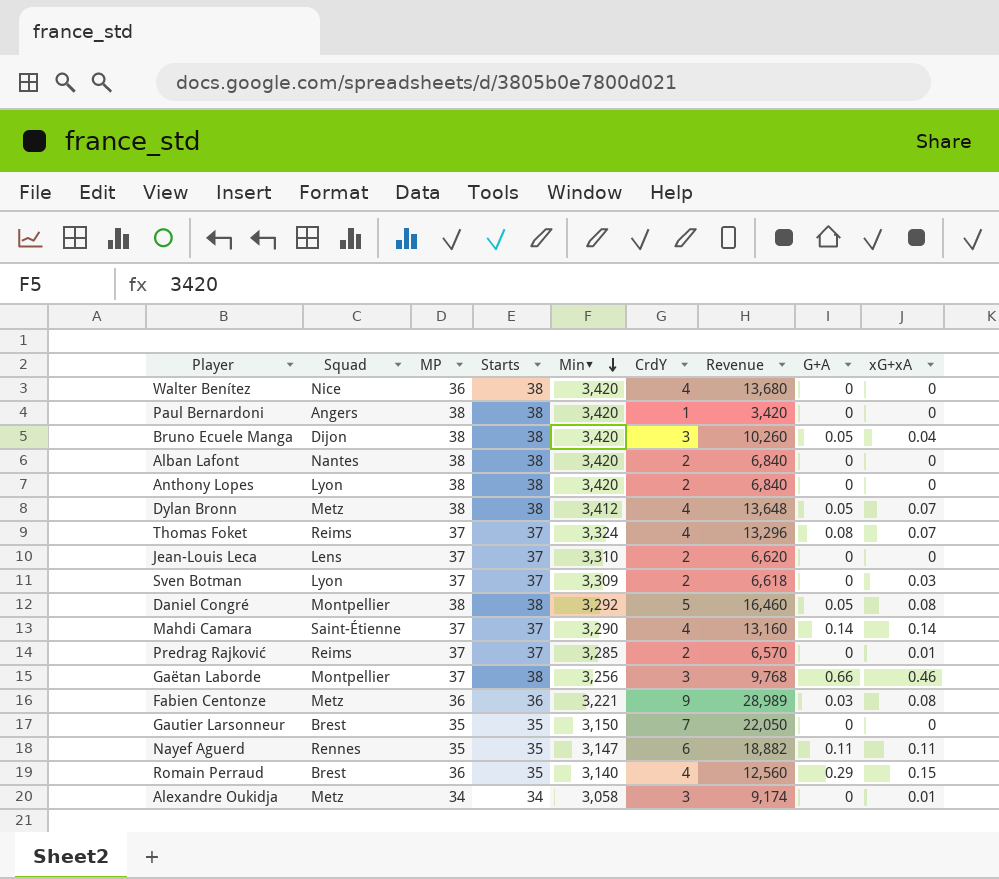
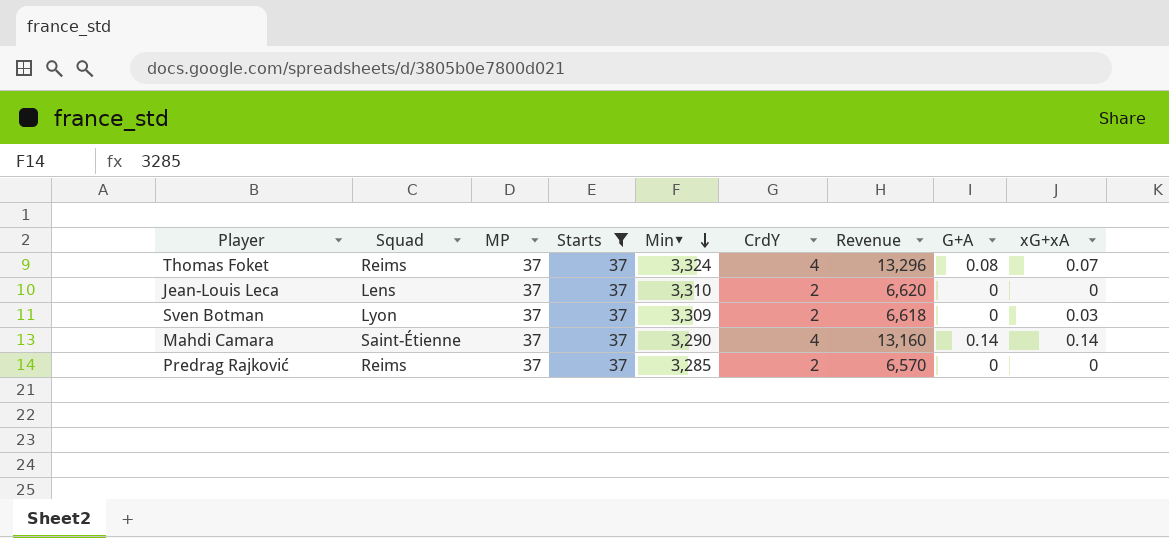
filter: none -> Starts = 37
Predrag Rajković | xG+xA: 0.01 -> 0

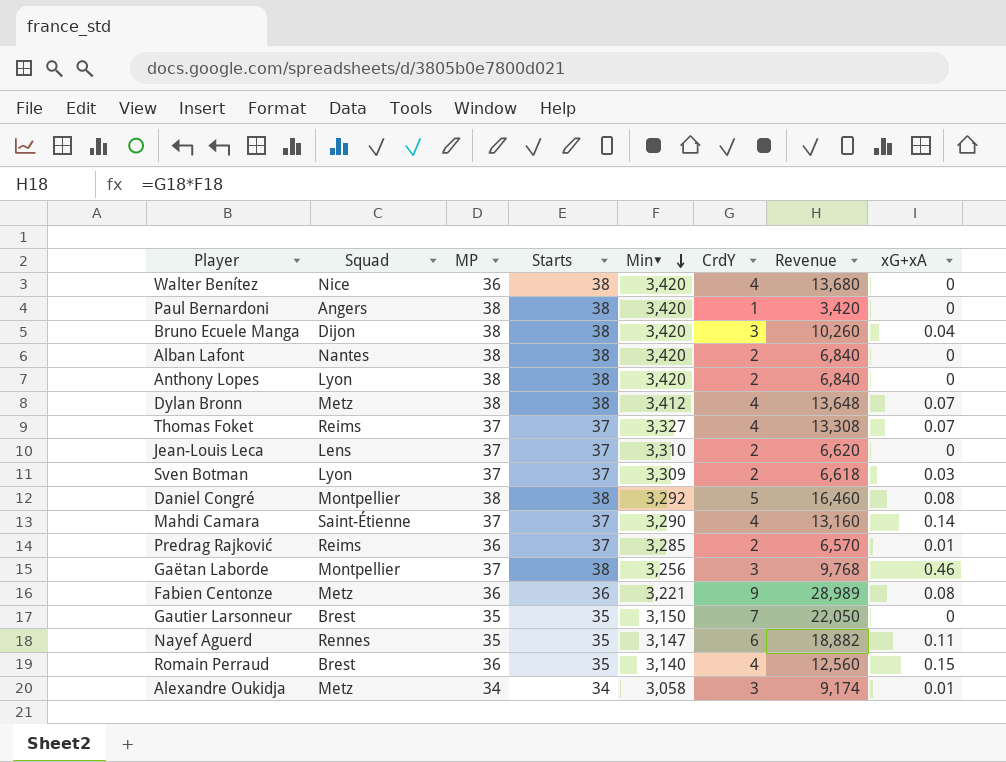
filter: Starts = 37 -> none
column G+A | position: 8 -> none
Thomas Foket | Min▼: 3,324 -> 3,327
Thomas Foket | Revenue: 13,296 -> 13,308
Predrag Rajković | MP: 37 -> 36
Predrag Rajković | xG+xA: 0 -> 0.01

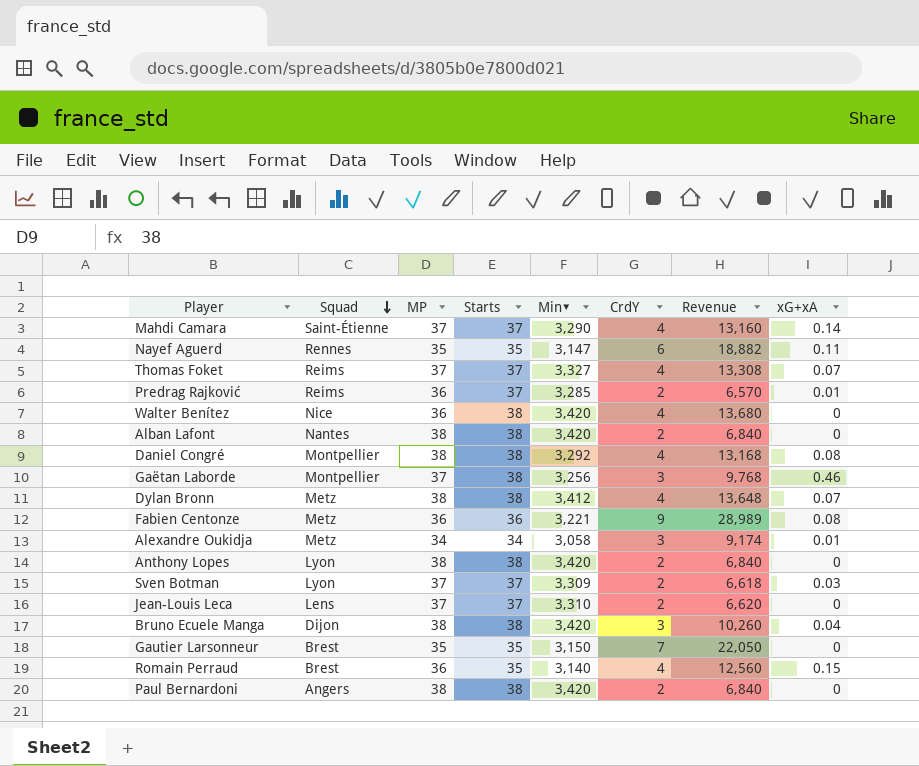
row order: Min▼ descending -> Squad descending
Daniel Congré | CrdY: 5 -> 4
Daniel Congré | Revenue: 16,460 -> 13,168
Paul Bernardoni | CrdY: 1 -> 2
Paul Bernardoni | Revenue: 3,420 -> 6,840

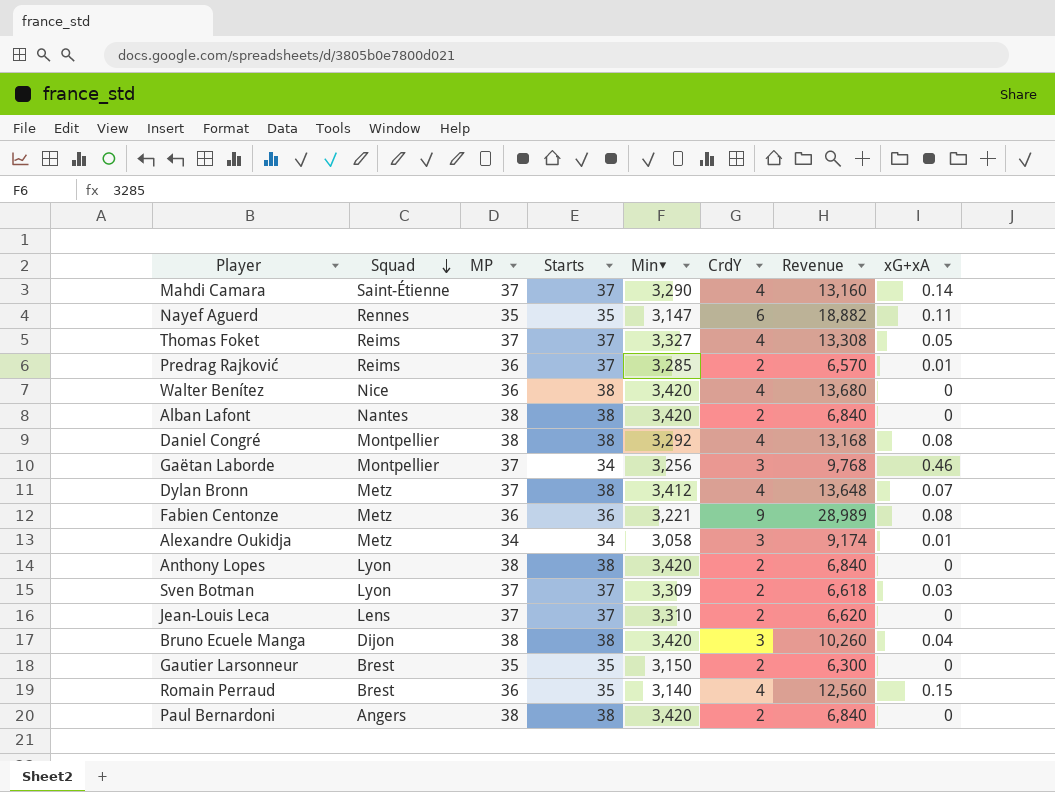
Thomas Foket | xG+xA: 0.07 -> 0.05
Gaëtan Laborde | Starts: 38 -> 34
Dylan Bronn | MP: 38 -> 37
Gautier Larsonneur | CrdY: 7 -> 2
Gautier Larsonneur | Revenue: 22,050 -> 6,300

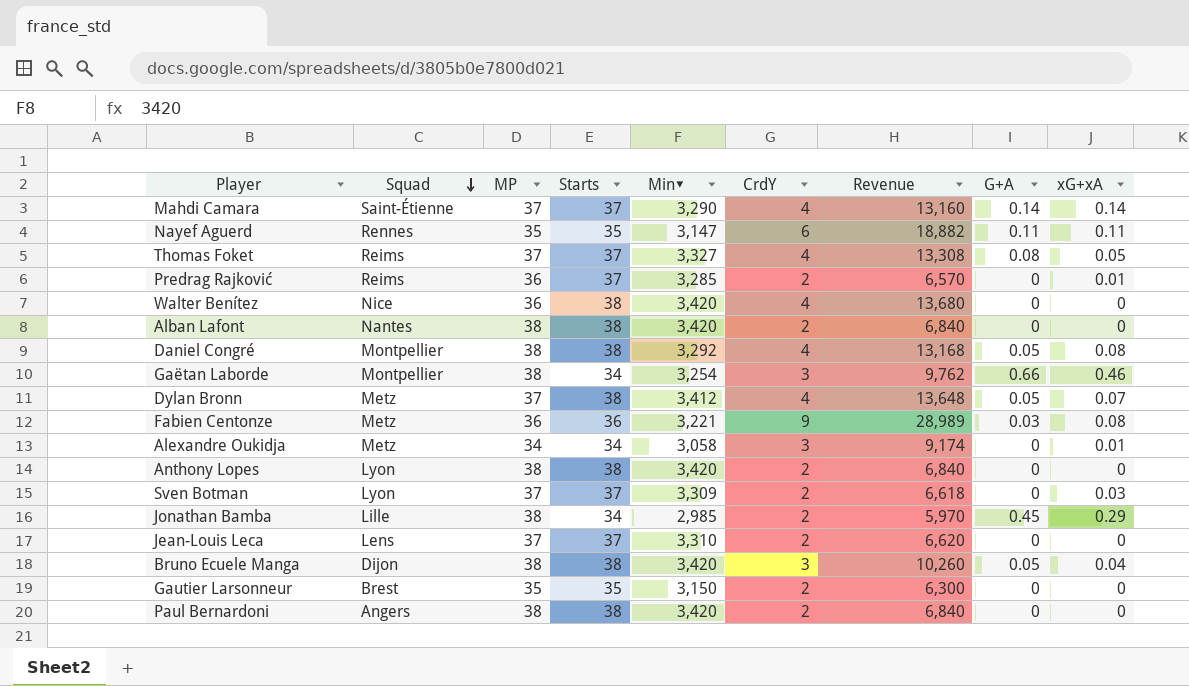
column G+A | position: none -> 8
row Romain Perraud: Brest | 36 | 35 | 3,140 | 4 | 12,560 | 0.15 -> none
Gaëtan Laborde | MP: 37 -> 38
Gaëtan Laborde | Min▼: 3,256 -> 3,254
Gaëtan Laborde | Revenue: 9,768 -> 9,762
row Jonathan Bamba: none -> Lille | 38 | 34 | 2,985 | 2 | 5,970 | 0.45 | 0.29

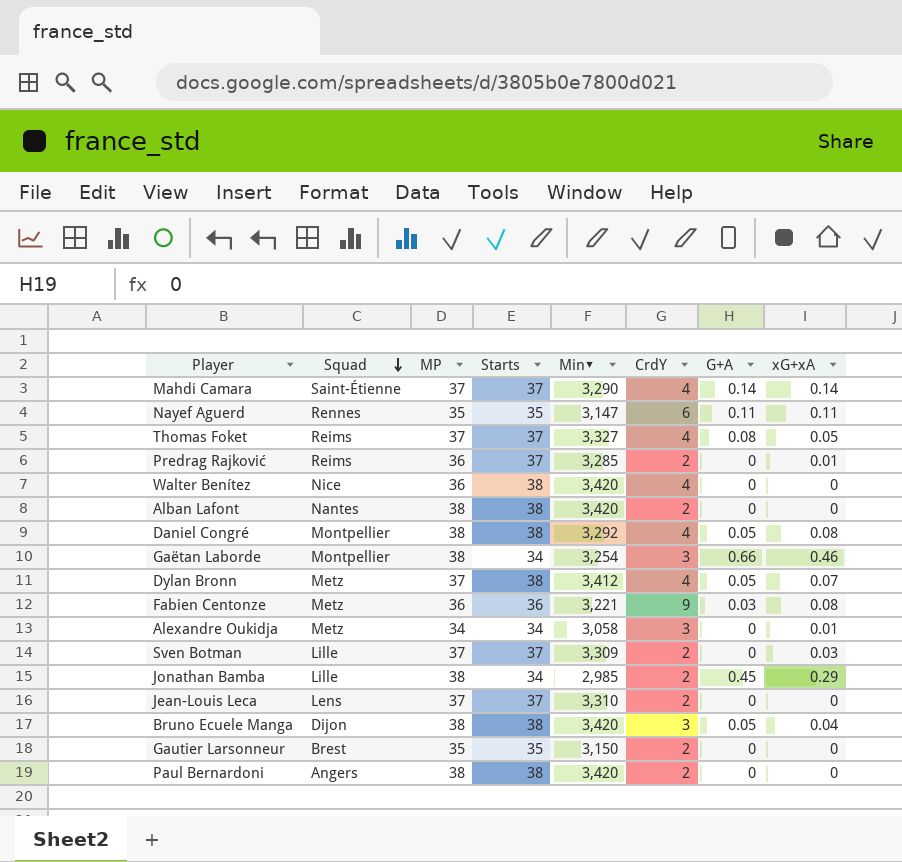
column Revenue | formula: [Min▼] * [CrdY] -> none
row Anthony Lopes: Lyon | 38 | 38 | 3,420 | 2 | 6,840 | 0 | 0 -> none
Sven Botman | Squad: Lyon -> Lille

